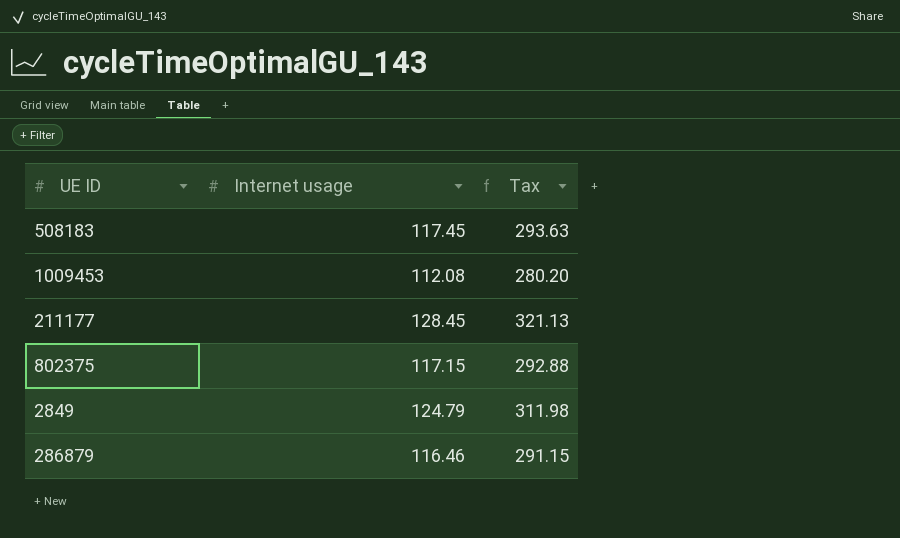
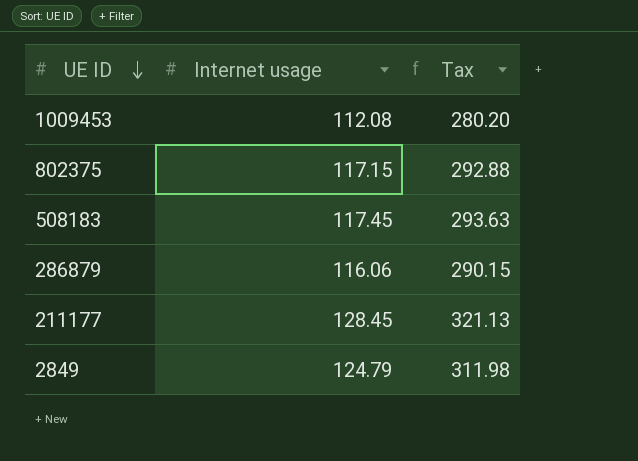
row order: none -> UE ID descending
286879 | Internet usage: 116.46 -> 116.06
286879 | Tax: 291.15 -> 290.15

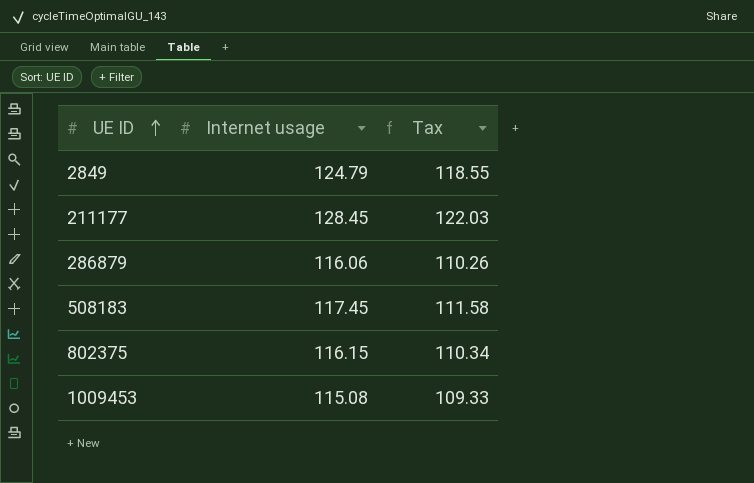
row order: UE ID descending -> UE ID ascending
column Tax | formula: [Internet usage] * 2.5 -> [Internet usage] * 0.95
802375 | Internet usage: 117.15 -> 116.15
1009453 | Internet usage: 112.08 -> 115.08

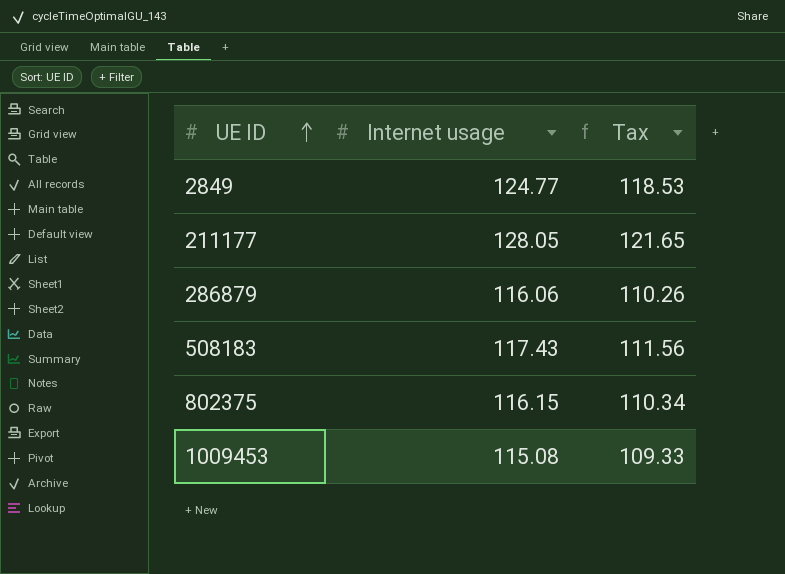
2849 | Internet usage: 124.79 -> 124.77
2849 | Tax: 118.55 -> 118.53
211177 | Internet usage: 128.45 -> 128.05
211177 | Tax: 122.03 -> 121.65
508183 | Internet usage: 117.45 -> 117.43
508183 | Tax: 111.58 -> 111.56

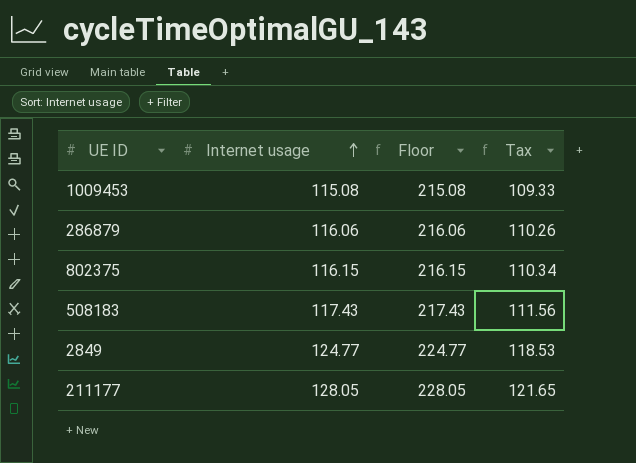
row order: UE ID ascending -> Internet usage ascending
column Floor | formula: none -> [Internet usage] + 100

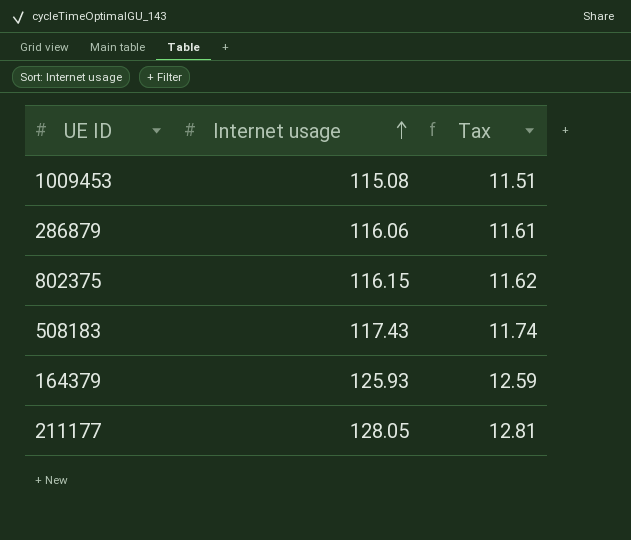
column Floor | formula: [Internet usage] + 100 -> none
column Tax | formula: [Internet usage] * 0.95 -> [Internet usage] * 0.1
row 2849: 124.77 | 224.77 | 118.53 -> none
row 164379: none -> 125.93 | 12.59

